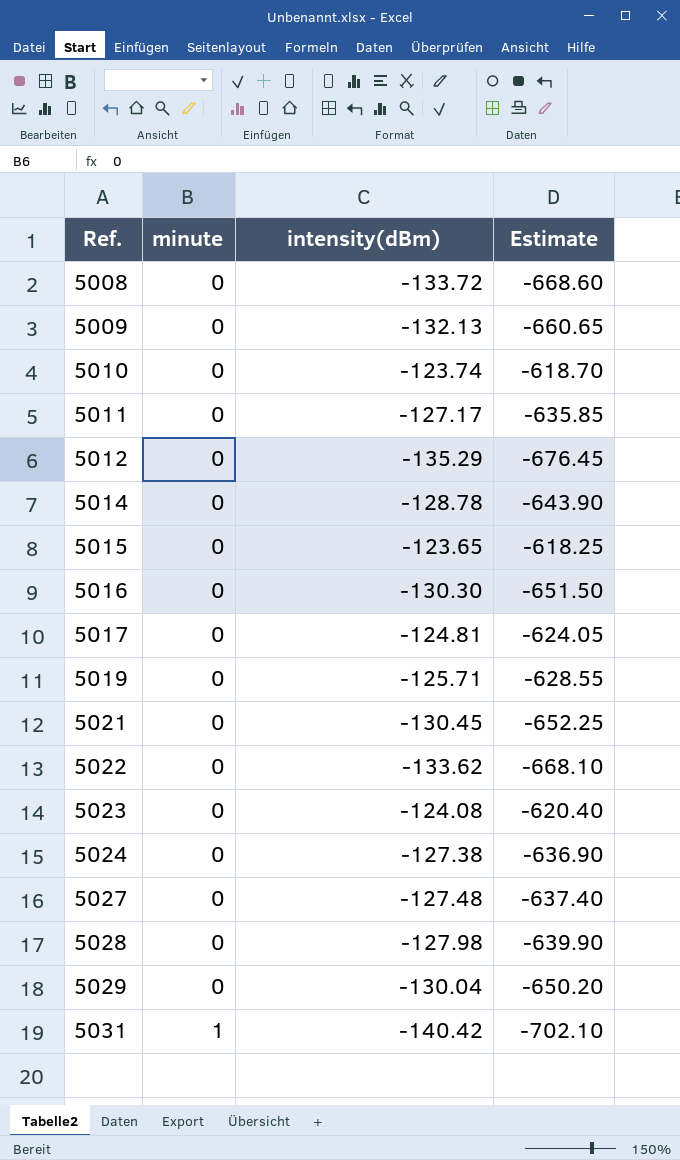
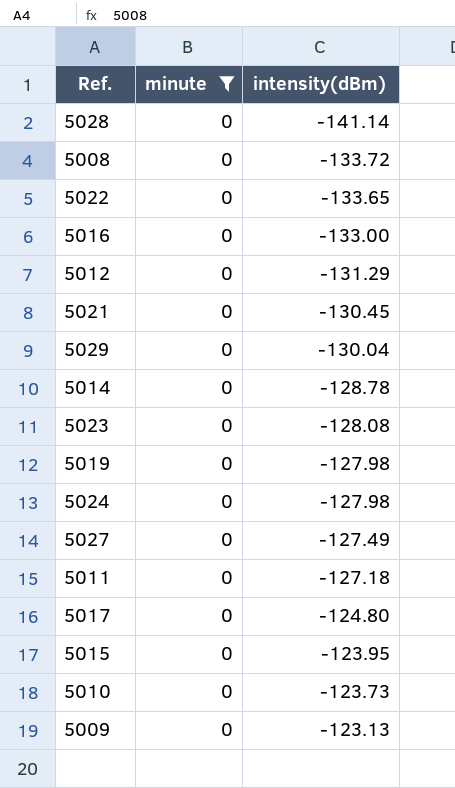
filter: none -> minute = 0
row order: Ref. ascending -> intensity(dBm) ascending
column Estimate | formula: [intensity(dBm)] * 5 -> none
5028 | intensity(dBm): -127.98 -> -141.14
5022 | intensity(dBm): -133.62 -> -133.65
5016 | intensity(dBm): -130.30 -> -133.00
5012 | intensity(dBm): -135.29 -> -131.29
5023 | intensity(dBm): -124.08 -> -128.08
5019 | intensity(dBm): -125.71 -> -127.98
5024 | intensity(dBm): -127.38 -> -127.98
5027 | intensity(dBm): -127.48 -> -127.49
5011 | intensity(dBm): -127.17 -> -127.18
5017 | intensity(dBm): -124.81 -> -124.80
5015 | intensity(dBm): -123.65 -> -123.95
5010 | intensity(dBm): -123.74 -> -123.73
5009 | intensity(dBm): -132.13 -> -123.13

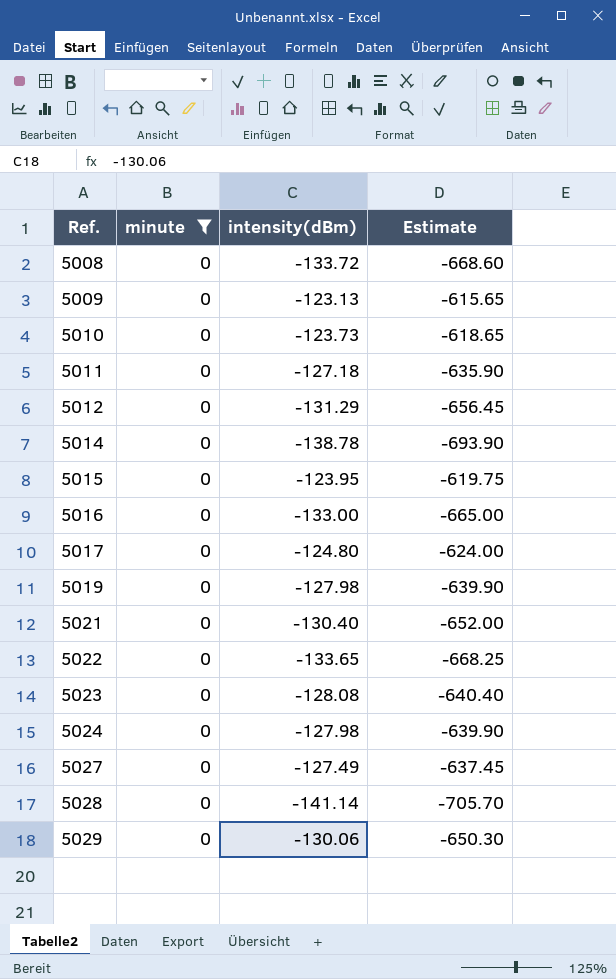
row order: intensity(dBm) ascending -> Ref. ascending
column Estimate | formula: none -> [intensity(dBm)] * 5
5014 | intensity(dBm): -128.78 -> -138.78
5021 | intensity(dBm): -130.45 -> -130.40
5029 | intensity(dBm): -130.04 -> -130.06

